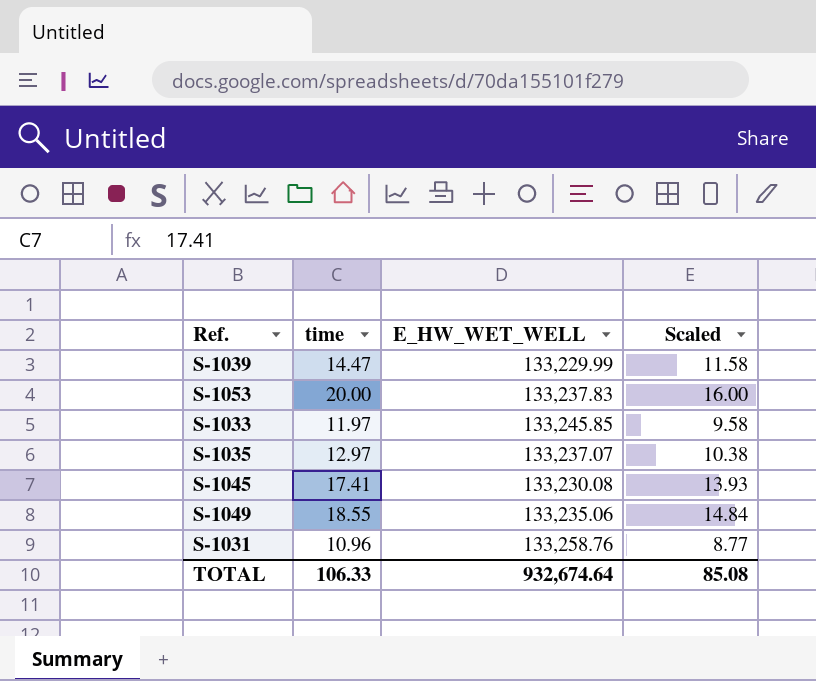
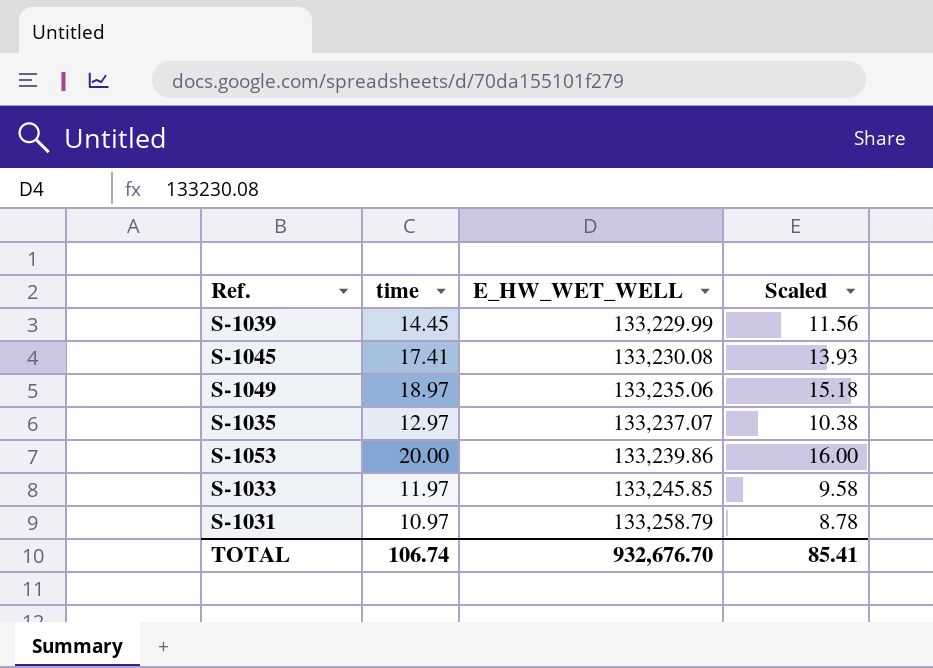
row order: none -> E_HW_WET_WELL ascending
S-1039 | time: 14.47 -> 14.45
S-1039 | Scaled: 11.58 -> 11.56
S-1049 | time: 18.55 -> 18.97
S-1049 | Scaled: 14.84 -> 15.18
S-1053 | E_HW_WET_WELL: 133,237.83 -> 133,239.86
S-1031 | time: 10.96 -> 10.97
S-1031 | E_HW_WET_WELL: 133,258.76 -> 133,258.79
S-1031 | Scaled: 8.77 -> 8.78
TOTAL | time: 106.33 -> 106.74
TOTAL | E_HW_WET_WELL: 932,674.64 -> 932,676.70
TOTAL | Scaled: 85.08 -> 85.41

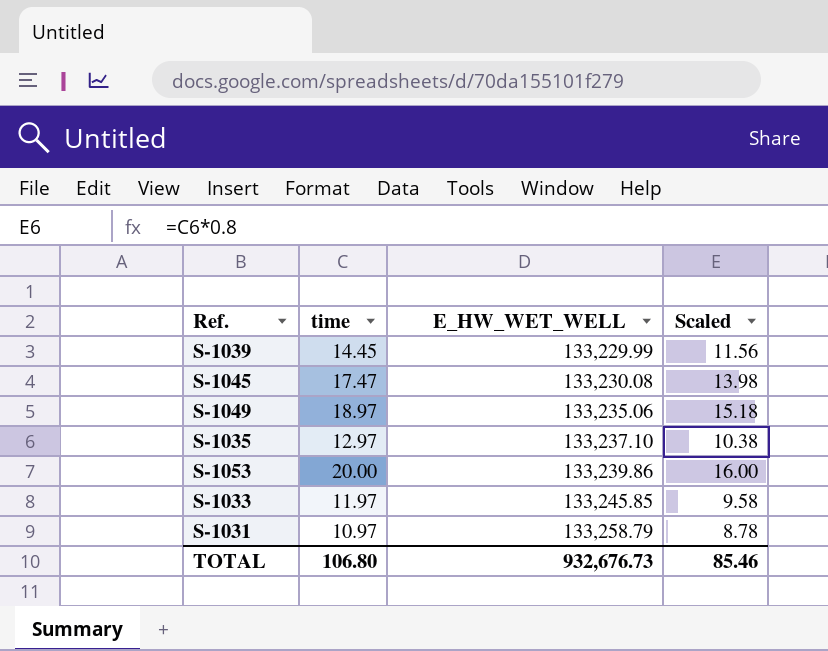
S-1045 | time: 17.41 -> 17.47
S-1045 | Scaled: 13.93 -> 13.98
S-1035 | E_HW_WET_WELL: 133,237.07 -> 133,237.10
TOTAL | time: 106.74 -> 106.80
TOTAL | E_HW_WET_WELL: 932,676.70 -> 932,676.73
TOTAL | Scaled: 85.41 -> 85.46

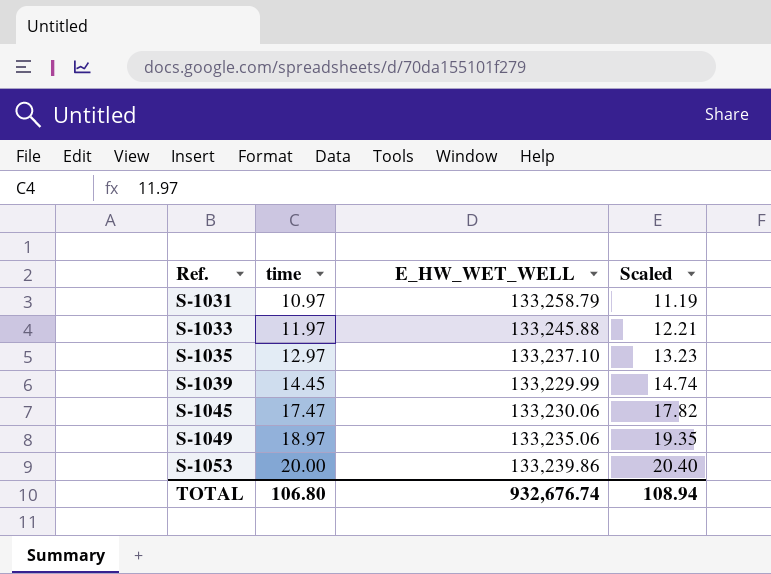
row order: E_HW_WET_WELL ascending -> Ref. ascending
column Scaled | formula: [time] * 0.8 -> [time] * 1.02
S-1033 | E_HW_WET_WELL: 133,245.85 -> 133,245.88
S-1045 | E_HW_WET_WELL: 133,230.08 -> 133,230.06
TOTAL | E_HW_WET_WELL: 932,676.73 -> 932,676.74
TOTAL | Scaled: 85.46 -> 108.94

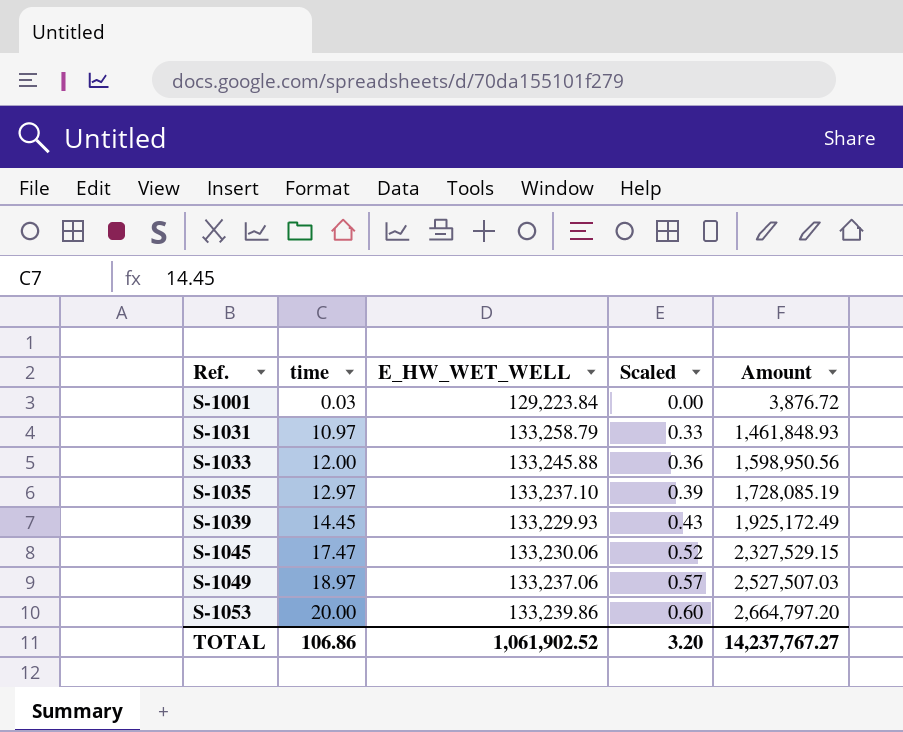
column Scaled | formula: [time] * 1.02 -> [time] * 0.03
column Amount | formula: none -> [time] * [E_HW_WET_WELL]
row S-1001: none -> 0.03 | 129,223.84 | 0.00 | 3,876.72
S-1033 | time: 11.97 -> 12.00
S-1039 | E_HW_WET_WELL: 133,229.99 -> 133,229.93
S-1049 | E_HW_WET_WELL: 133,235.06 -> 133,237.06
TOTAL | time: 106.80 -> 106.86
TOTAL | E_HW_WET_WELL: 932,676.74 -> 1,061,902.52
TOTAL | Scaled: 108.94 -> 3.20

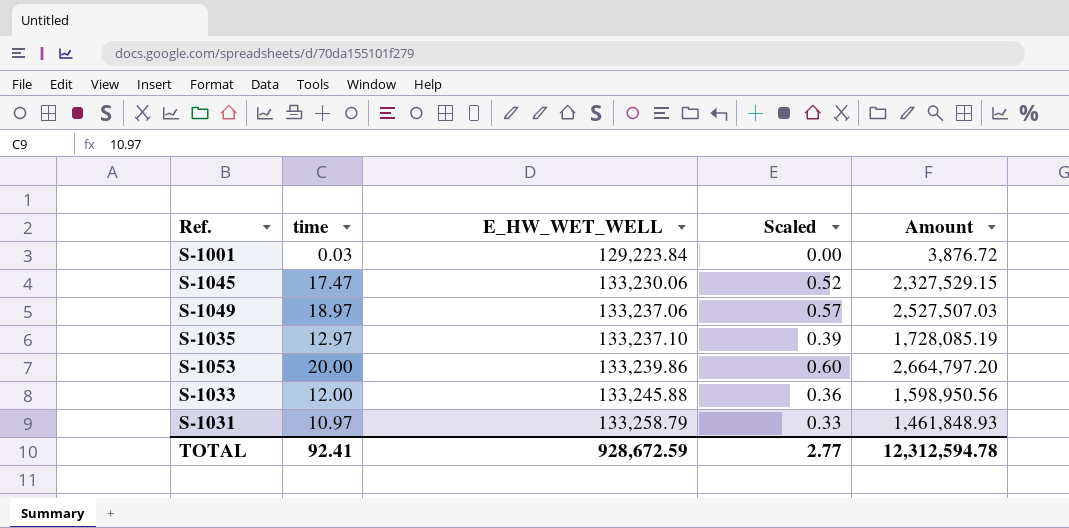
row order: Ref. ascending -> E_HW_WET_WELL ascending
row S-1039: 14.45 | 133,229.93 | 0.43 | 1,925,172.49 -> none
TOTAL | time: 106.86 -> 92.41
TOTAL | E_HW_WET_WELL: 1,061,902.52 -> 928,672.59
TOTAL | Scaled: 3.20 -> 2.77
TOTAL | Amount: 14,237,767.27 -> 12,312,594.78

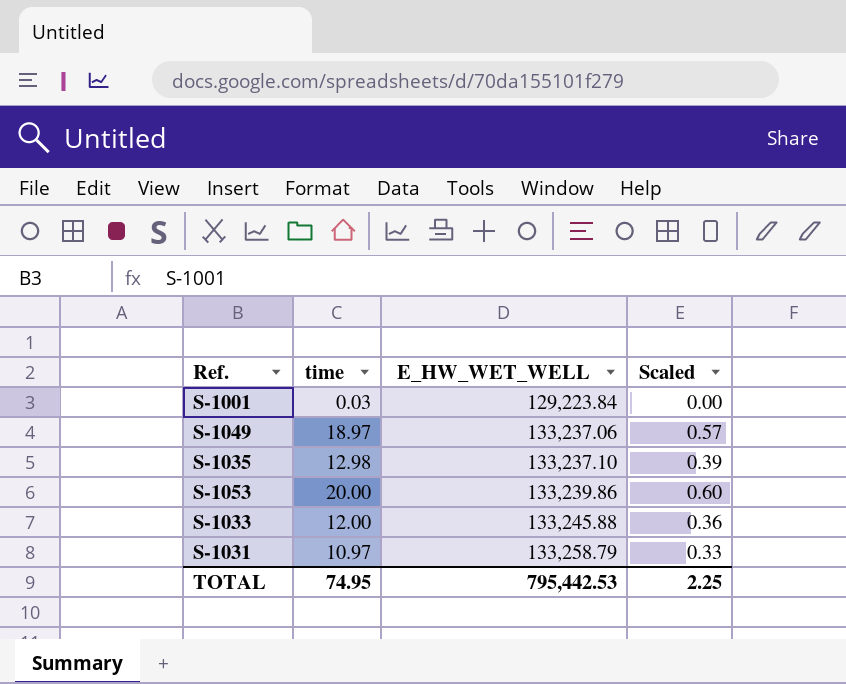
column Amount | formula: [time] * [E_HW_WET_WELL] -> none
row S-1045: 17.47 | 133,230.06 | 0.52 | 2,327,529.15 -> none
S-1035 | time: 12.97 -> 12.98
TOTAL | time: 92.41 -> 74.95
TOTAL | E_HW_WET_WELL: 928,672.59 -> 795,442.53
TOTAL | Scaled: 2.77 -> 2.25

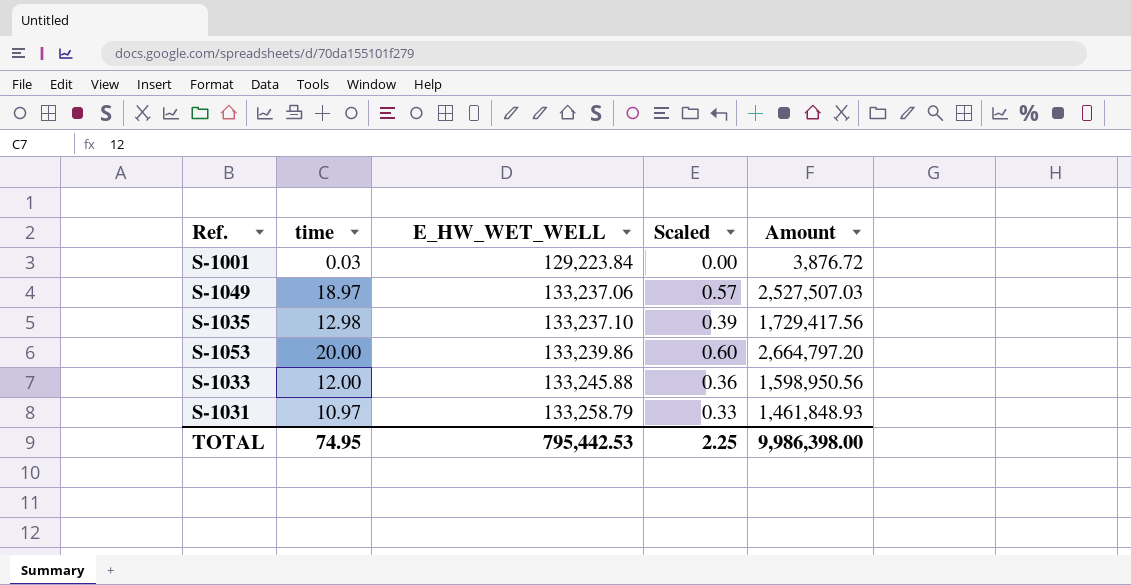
column Amount | formula: none -> [time] * [E_HW_WET_WELL]

